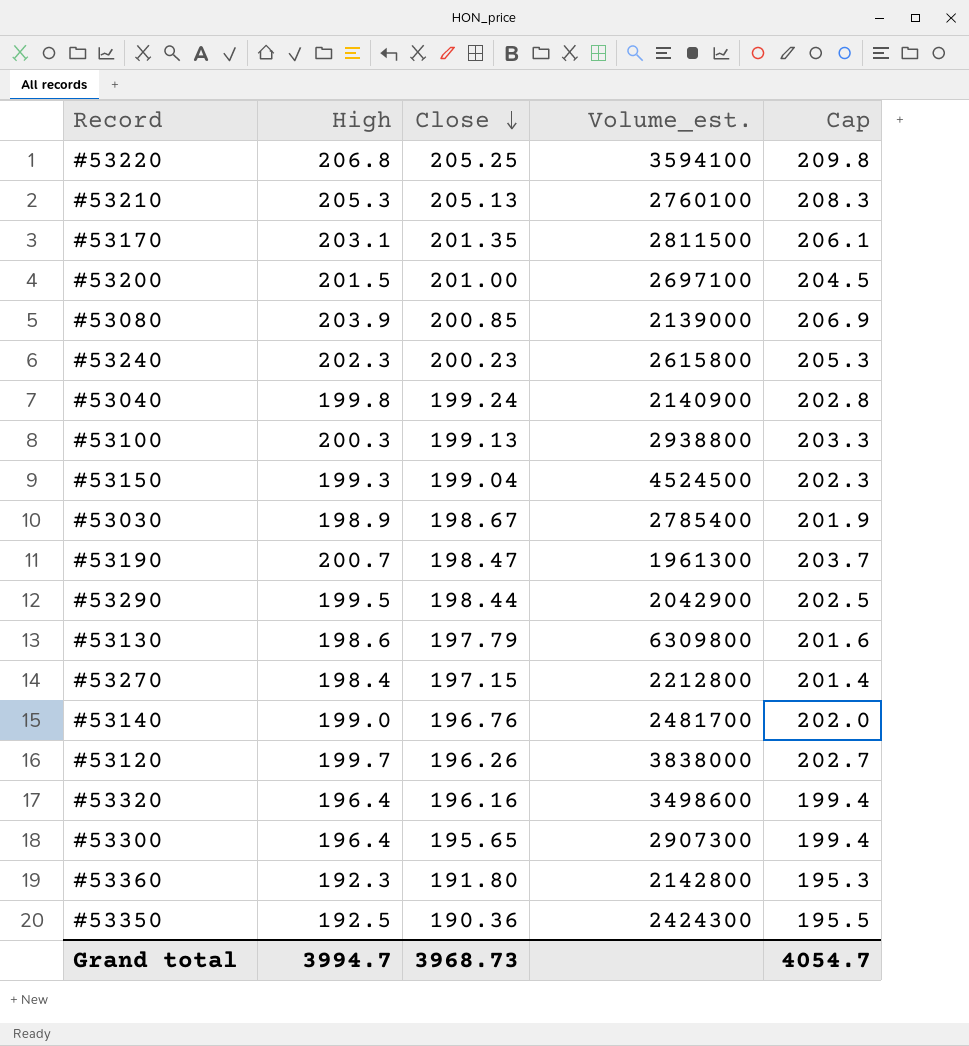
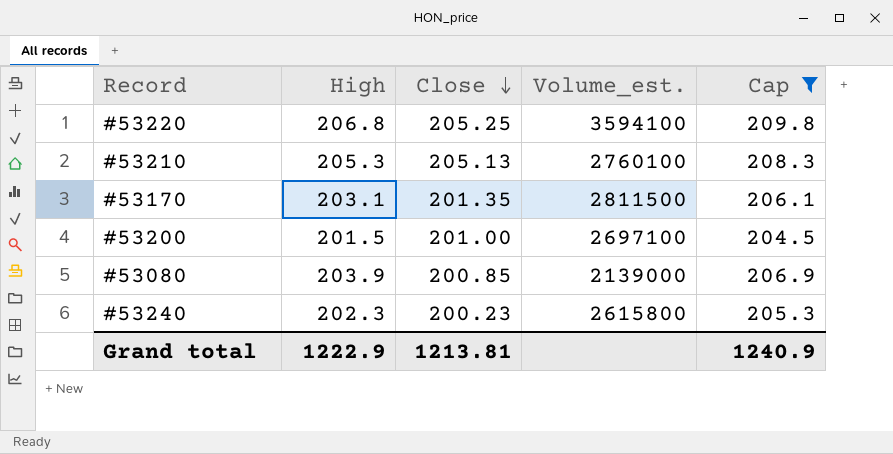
filter: none -> Cap >= 204.5
Grand total | High: 3994.7 -> 1222.9
Grand total | Close: 3968.73 -> 1213.81
Grand total | Cap: 4054.7 -> 1240.9

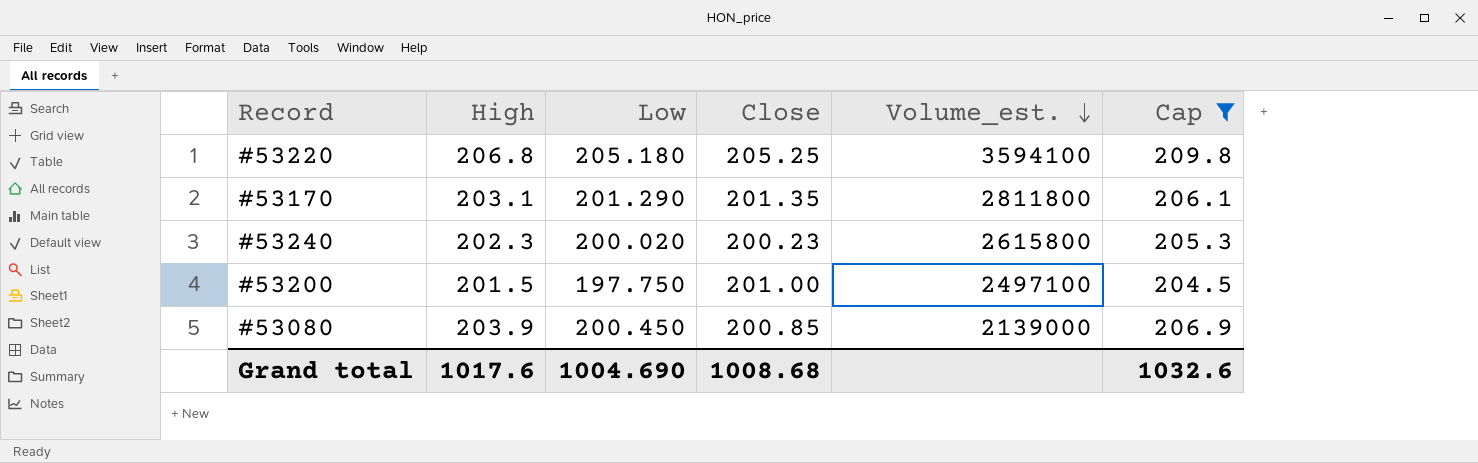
row order: Close descending -> Volume_est. descending
column Low | position: none -> 3
row #53210: 205.3 | 205.13 | 2760100 | 208.3 -> none
#53170 | Volume_est.: 2811500 -> 2811800
#53200 | Volume_est.: 2697100 -> 2497100
Grand total | High: 1222.9 -> 1017.6
Grand total | Close: 1213.81 -> 1008.68
Grand total | Cap: 1240.9 -> 1032.6

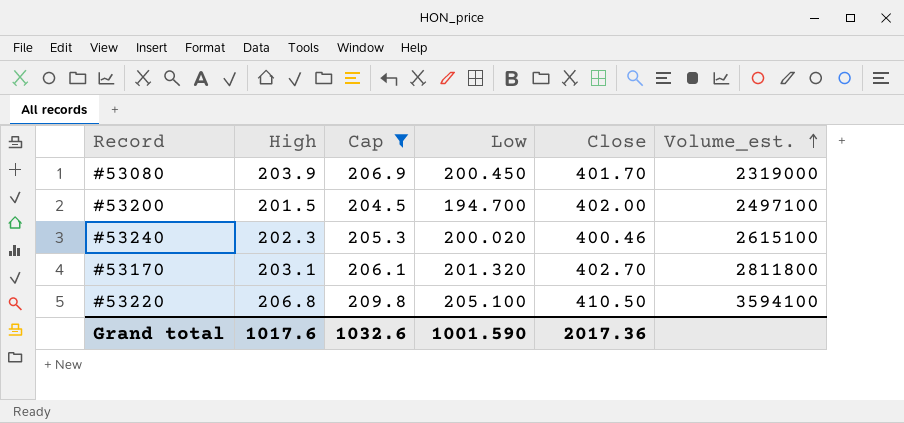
row order: Volume_est. descending -> Volume_est. ascending
column Cap | position: 6 -> 3
#53080 | Close: 200.85 -> 401.70
#53080 | Volume_est.: 2139000 -> 2319000
#53200 | Low: 197.750 -> 194.700
#53200 | Close: 201.00 -> 402.00
#53240 | Close: 200.23 -> 400.46
#53240 | Volume_est.: 2615800 -> 2615100
#53170 | Low: 201.290 -> 201.320
#53170 | Close: 201.35 -> 402.70
#53220 | Low: 205.180 -> 205.100
#53220 | Close: 205.25 -> 410.50
Grand total | Low: 1004.690 -> 1001.590
Grand total | Close: 1008.68 -> 2017.36

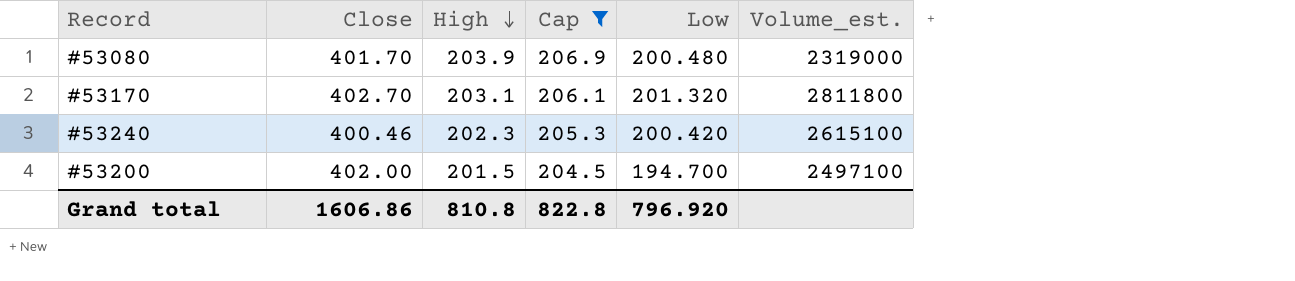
row order: Volume_est. ascending -> High descending
column Close | position: 5 -> 2
row #53220: 206.8 | 209.8 | 205.100 | 410.50 | 3594100 -> none
#53080 | Low: 200.450 -> 200.480
#53240 | Low: 200.020 -> 200.420
Grand total | Close: 2017.36 -> 1606.86
Grand total | High: 1017.6 -> 810.8
Grand total | Cap: 1032.6 -> 822.8
Grand total | Low: 1001.590 -> 796.920

